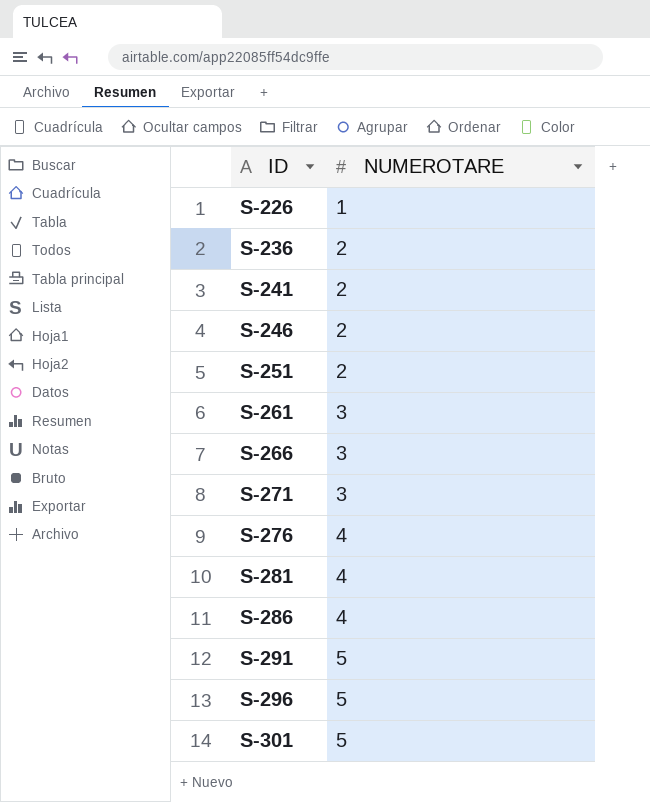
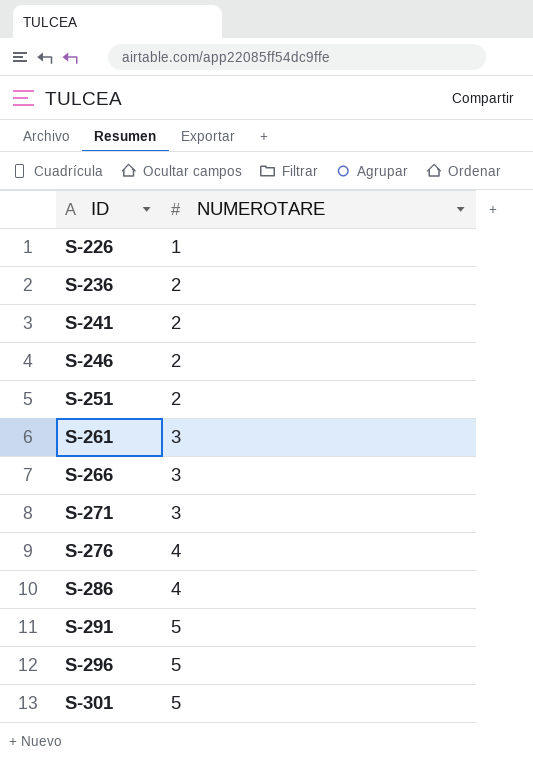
row S-281: 4 -> none

